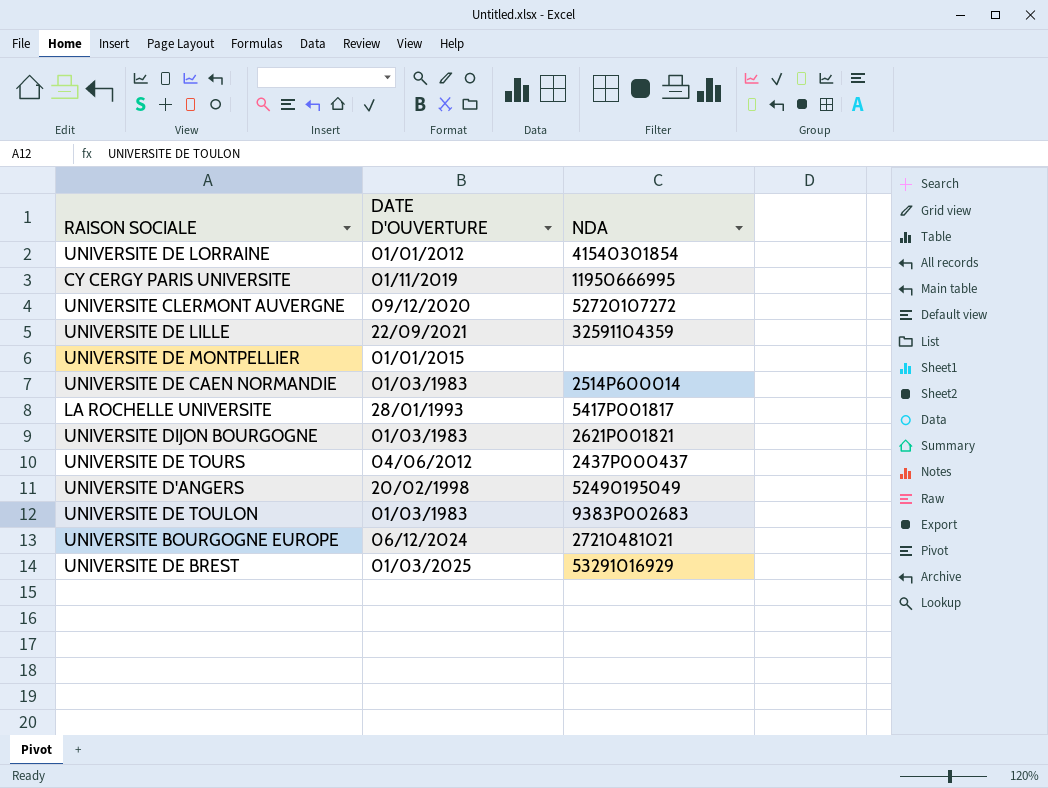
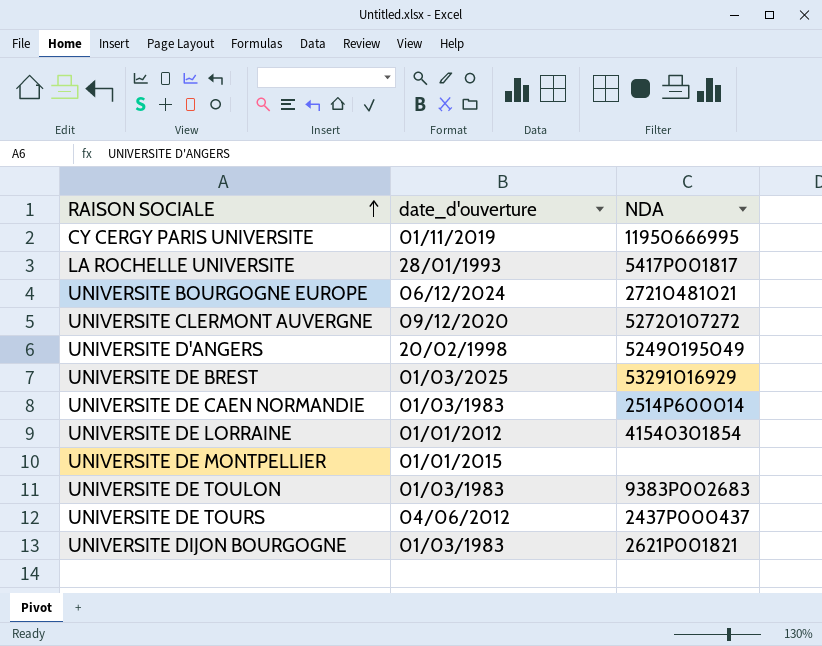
row order: none -> RAISON SOCIALE ascending
column name: DATE D'OUVERTURE -> date_d'ouverture
row UNIVERSITE DE LILLE: 22/09/2021 | 32591104359 -> none

